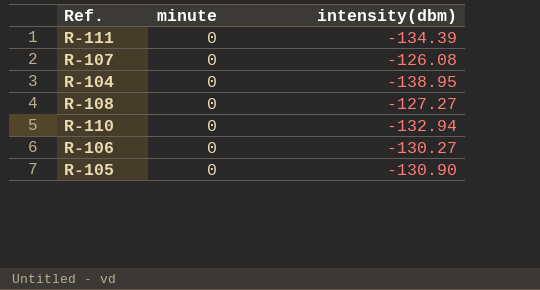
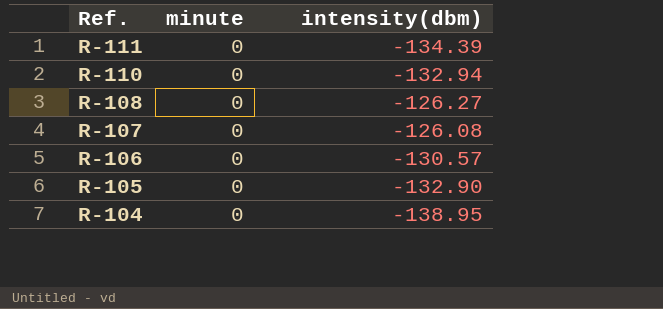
row order: none -> Ref. descending
R-108 | intensity(dbm): -127.27 -> -126.27
R-106 | intensity(dbm): -130.27 -> -130.57
R-105 | intensity(dbm): -130.90 -> -132.90

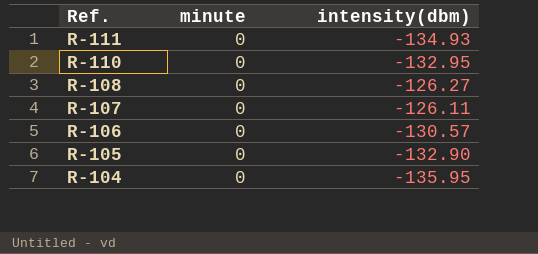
R-111 | intensity(dbm): -134.39 -> -134.93
R-110 | intensity(dbm): -132.94 -> -132.95
R-107 | intensity(dbm): -126.08 -> -126.11
R-104 | intensity(dbm): -138.95 -> -135.95

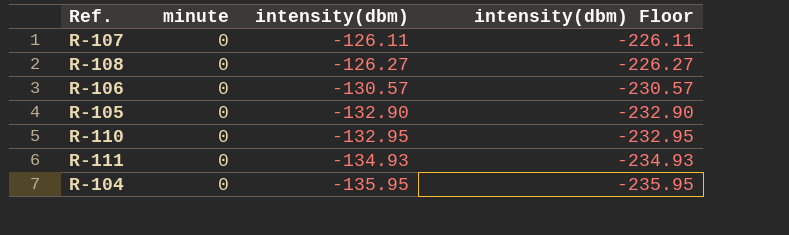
row order: Ref. descending -> intensity(dbm) descending
column intensity(dbm) Floor | formula: none -> [intensity(dbm)] - 100

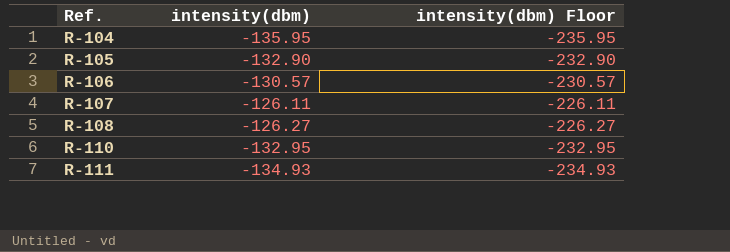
row order: intensity(dbm) descending -> Ref. ascending
column minute | position: 2 -> none

